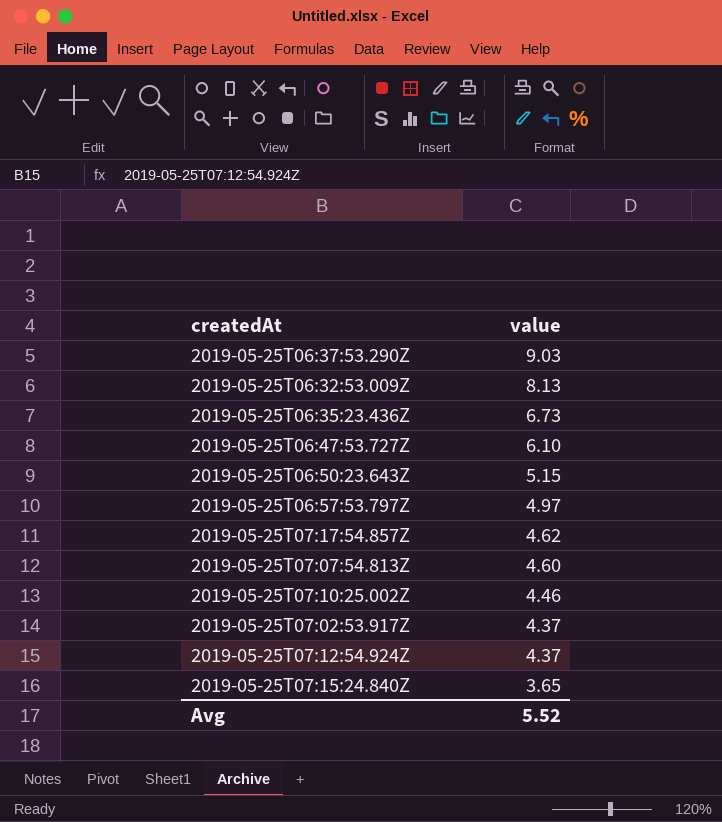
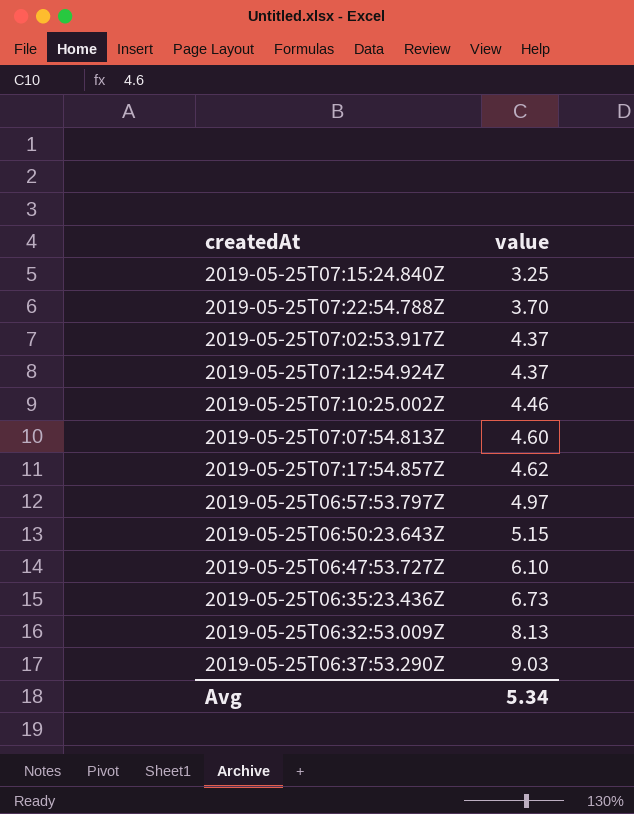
row order: value descending -> value ascending
2019-05-25T07:15:24.840Z | value: 3.65 -> 3.25
row 2019-05-25T07:22:54.788Z: none -> 3.70
Avg | value: 5.52 -> 5.34

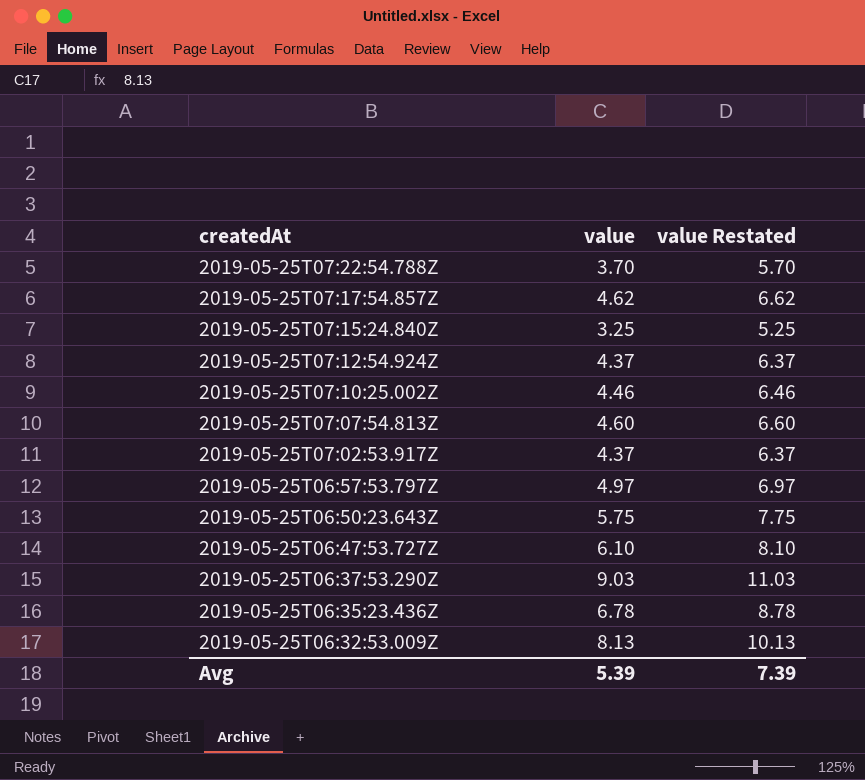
row order: value ascending -> createdAt descending
column value Restated | formula: none -> [value] + 2
2019-05-25T06:50:23.643Z | value: 5.15 -> 5.75
2019-05-25T06:35:23.436Z | value: 6.73 -> 6.78
Avg | value: 5.34 -> 5.39

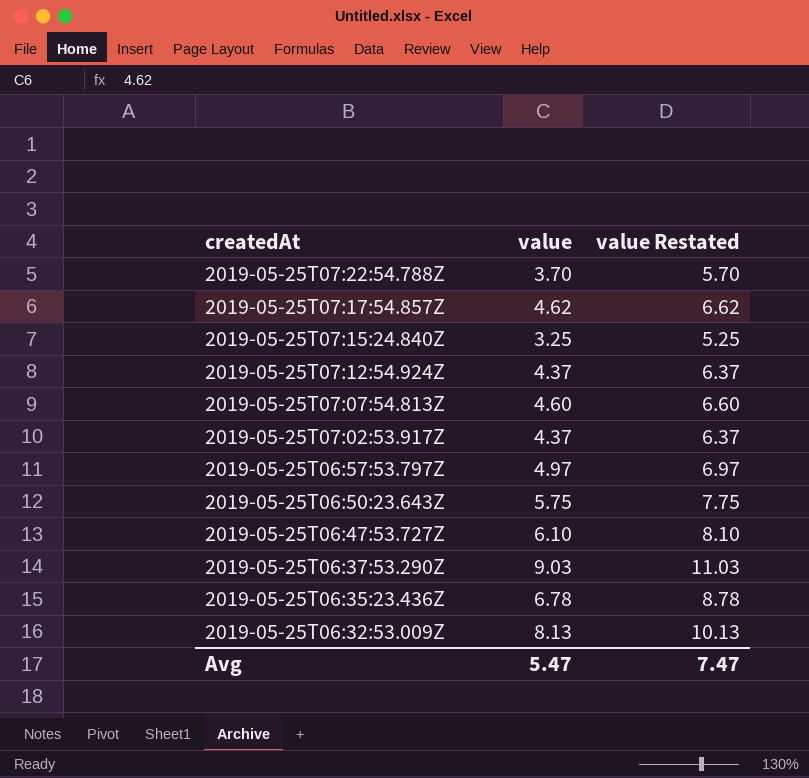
row 2019-05-25T07:10:25.002Z: 4.46 | 6.46 -> none
Avg | value: 5.39 -> 5.47
Avg | value Restated: 7.39 -> 7.47

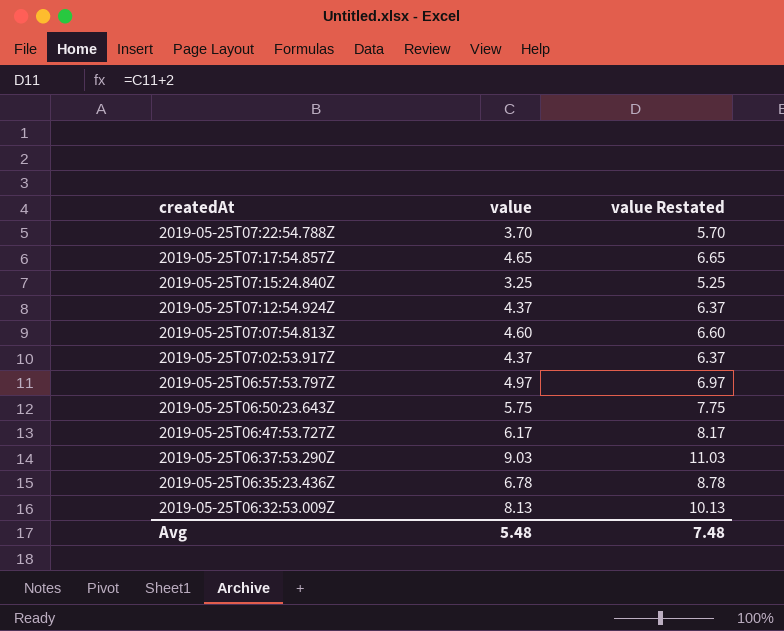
2019-05-25T07:17:54.857Z | value: 4.62 -> 4.65
2019-05-25T07:17:54.857Z | value Restated: 6.62 -> 6.65
2019-05-25T06:47:53.727Z | value: 6.10 -> 6.17
2019-05-25T06:47:53.727Z | value Restated: 8.10 -> 8.17
Avg | value: 5.47 -> 5.48
Avg | value Restated: 7.47 -> 7.48

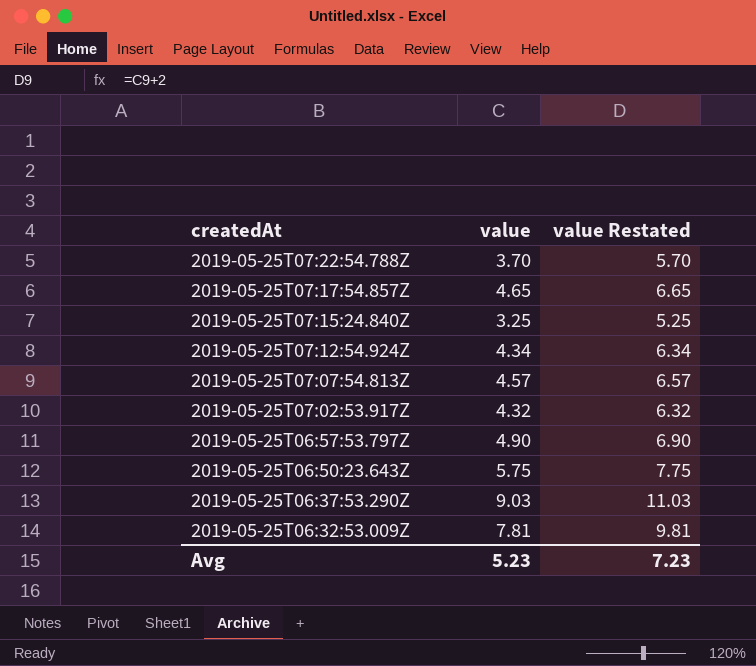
row 2019-05-25T06:47:53.727Z: 6.17 | 8.17 -> none
row 2019-05-25T06:35:23.436Z: 6.78 | 8.78 -> none
2019-05-25T07:12:54.924Z | value: 4.37 -> 4.34
2019-05-25T07:12:54.924Z | value Restated: 6.37 -> 6.34
2019-05-25T07:07:54.813Z | value: 4.60 -> 4.57
2019-05-25T07:07:54.813Z | value Restated: 6.60 -> 6.57
2019-05-25T07:02:53.917Z | value: 4.37 -> 4.32
2019-05-25T07:02:53.917Z | value Restated: 6.37 -> 6.32
2019-05-25T06:57:53.797Z | value: 4.97 -> 4.90
2019-05-25T06:57:53.797Z | value Restated: 6.97 -> 6.90
2019-05-25T06:32:53.009Z | value: 8.13 -> 7.81
2019-05-25T06:32:53.009Z | value Restated: 10.13 -> 9.81
Avg | value: 5.48 -> 5.23
Avg | value Restated: 7.48 -> 7.23

